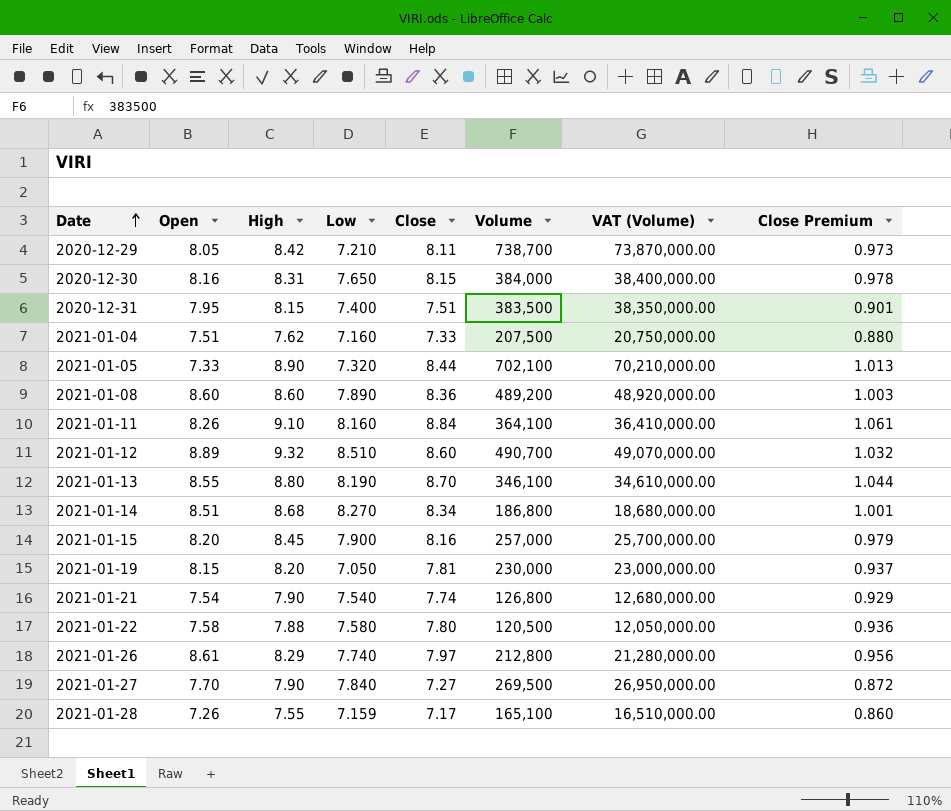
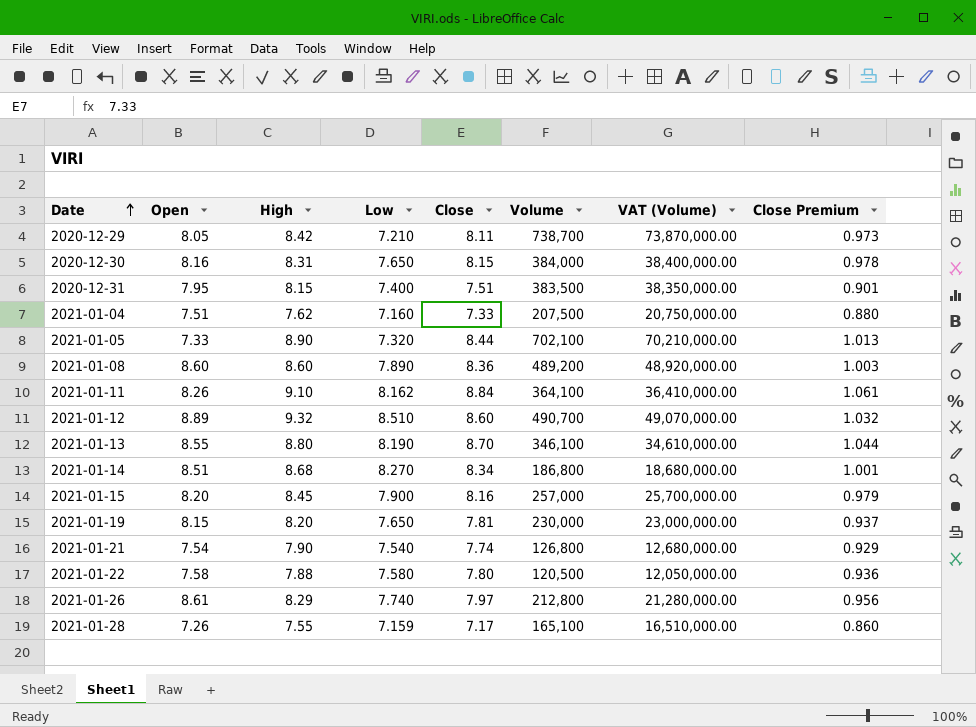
row 2021-01-27: 7.70 | 7.90 | 7.840 | 7.27 | 269,500 | 26,950,000.00 | 0.872 -> none
2021-01-11 | Low: 8.160 -> 8.162
2021-01-19 | Low: 7.050 -> 7.650

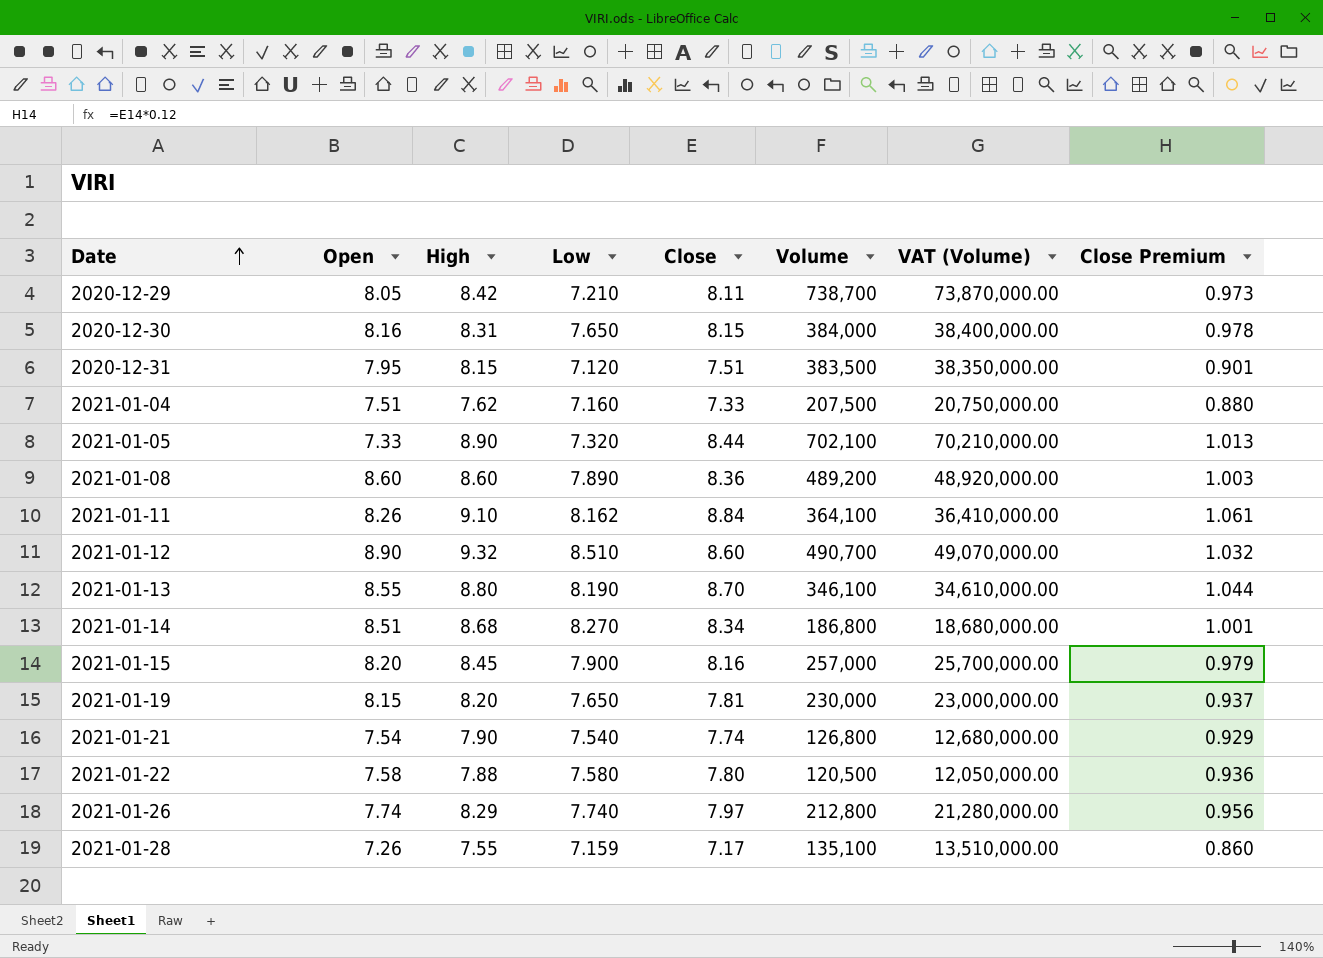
2020-12-31 | Low: 7.400 -> 7.120
2021-01-12 | Open: 8.89 -> 8.90
2021-01-26 | Open: 8.61 -> 7.74
2021-01-28 | Volume: 165,100 -> 135,100
2021-01-28 | VAT (Volume): 16,510,000.00 -> 13,510,000.00

